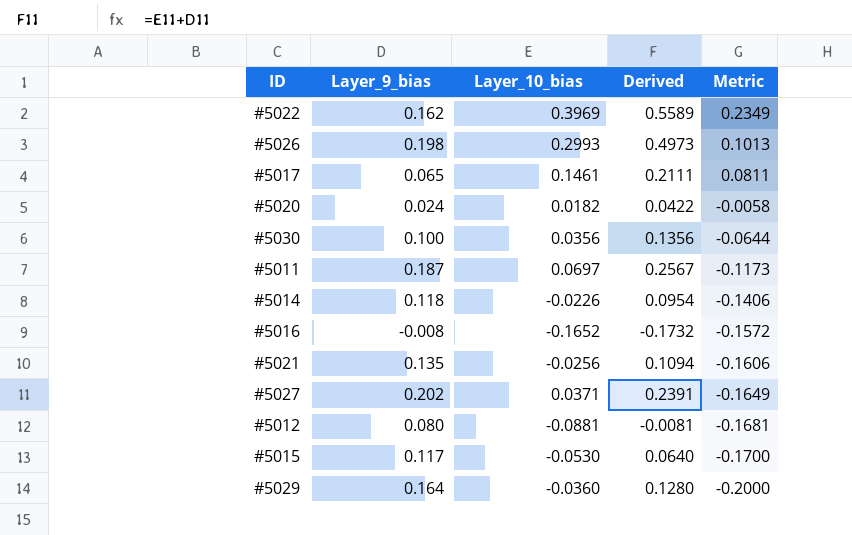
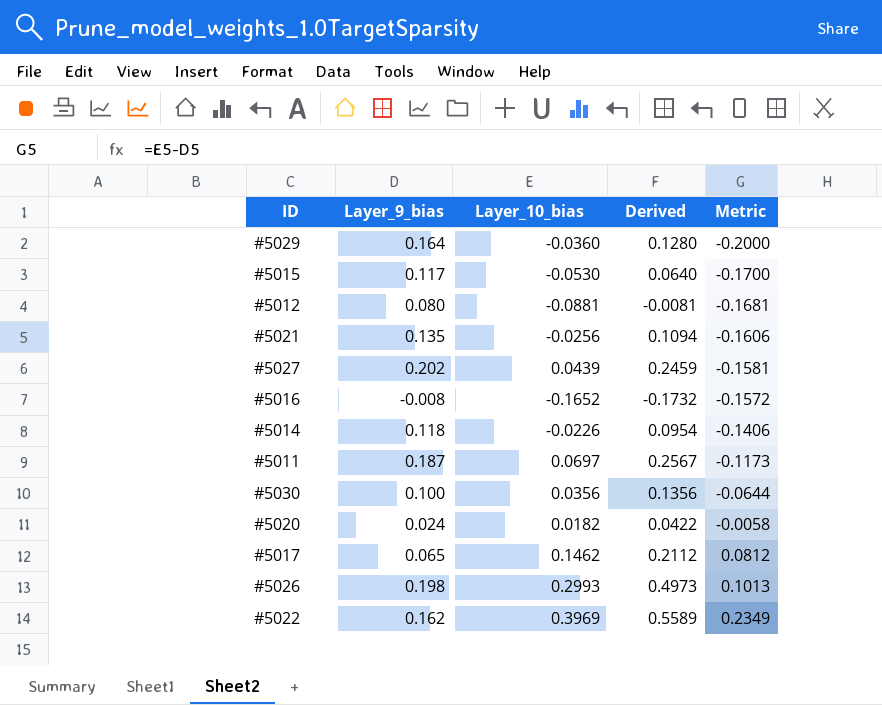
row order: Metric descending -> Metric ascending
#5027 | Layer_10_bias: 0.0371 -> 0.0439
#5027 | Derived: 0.2391 -> 0.2459
#5027 | Metric: -0.1649 -> -0.1581
#5017 | Layer_10_bias: 0.1461 -> 0.1462
#5017 | Derived: 0.2111 -> 0.2112
#5017 | Metric: 0.0811 -> 0.0812

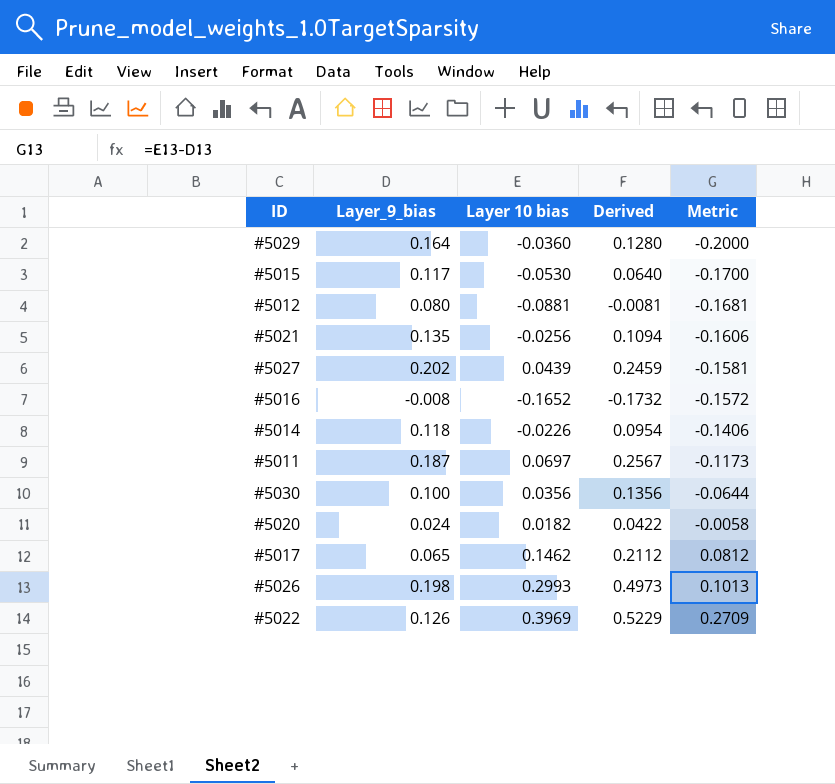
column name: Layer_10_bias -> Layer 10 bias
#5022 | Layer_9_bias: 0.162 -> 0.126
#5022 | Derived: 0.5589 -> 0.5229
#5022 | Metric: 0.2349 -> 0.2709

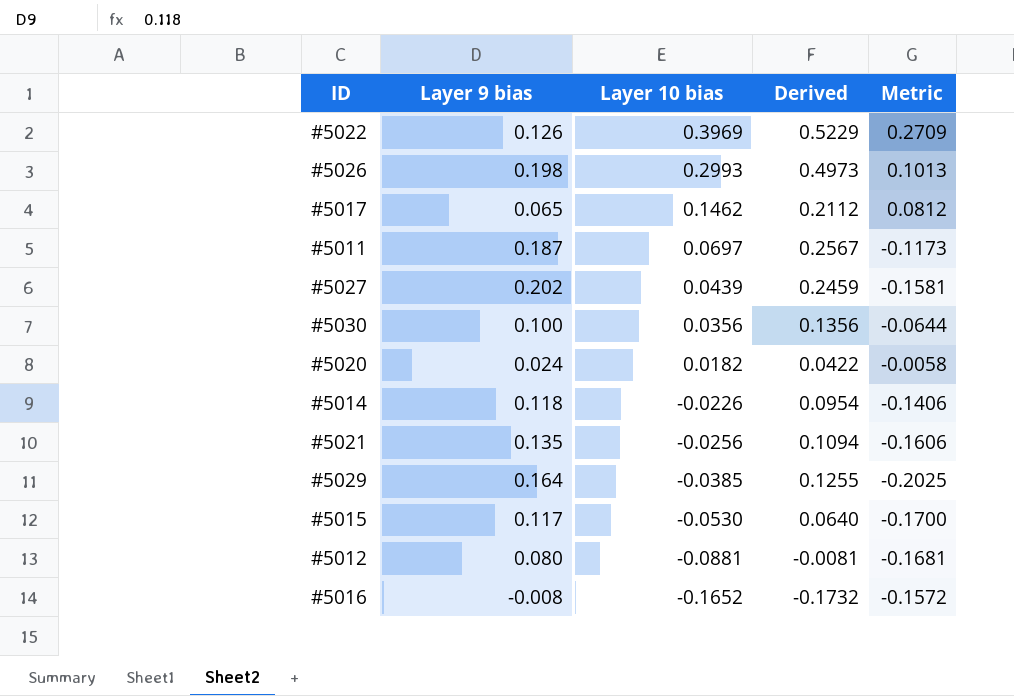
row order: Metric ascending -> Layer 10 bias descending
column name: Layer_9_bias -> Layer 9 bias
#5029 | Layer 10 bias: -0.0360 -> -0.0385
#5029 | Derived: 0.1280 -> 0.1255
#5029 | Metric: -0.2000 -> -0.2025

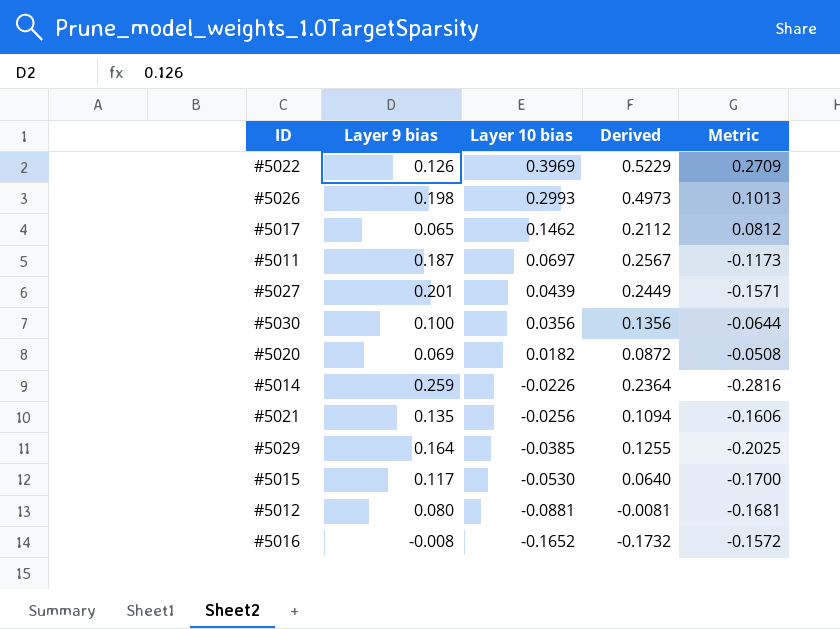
#5027 | Layer 9 bias: 0.202 -> 0.201
#5027 | Derived: 0.2459 -> 0.2449
#5027 | Metric: -0.1581 -> -0.1571
#5020 | Layer 9 bias: 0.024 -> 0.069
#5020 | Derived: 0.0422 -> 0.0872
#5020 | Metric: -0.0058 -> -0.0508
#5014 | Layer 9 bias: 0.118 -> 0.259
#5014 | Derived: 0.0954 -> 0.2364
#5014 | Metric: -0.1406 -> -0.2816

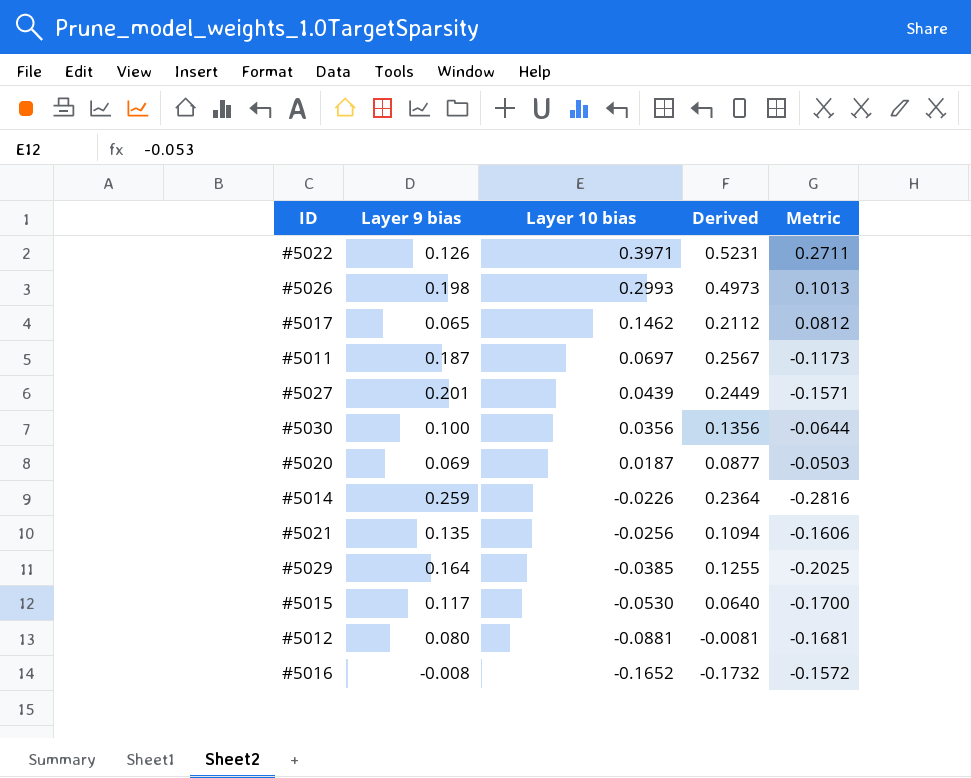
#5022 | Layer 10 bias: 0.3969 -> 0.3971
#5022 | Derived: 0.5229 -> 0.5231
#5022 | Metric: 0.2709 -> 0.2711
#5020 | Layer 10 bias: 0.0182 -> 0.0187
#5020 | Derived: 0.0872 -> 0.0877
#5020 | Metric: -0.0508 -> -0.0503

